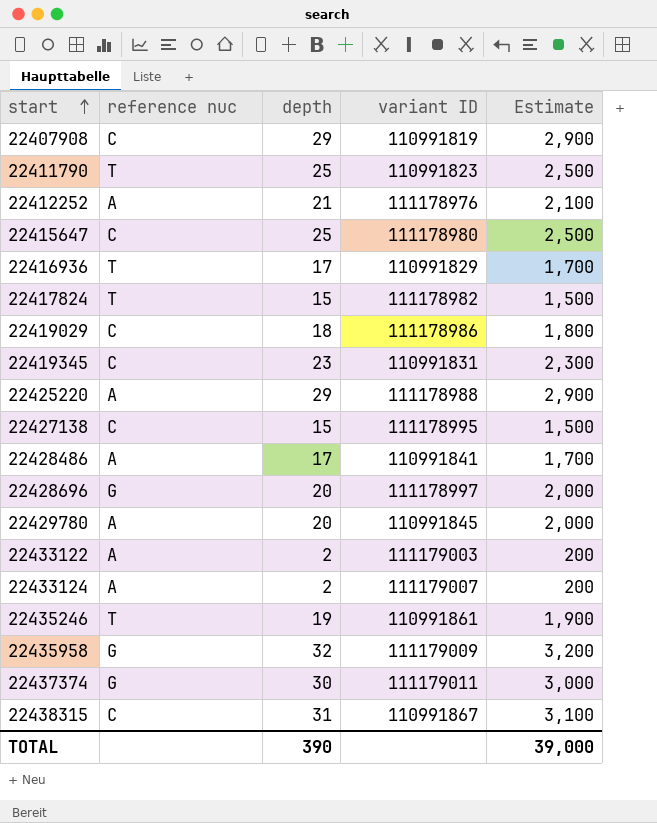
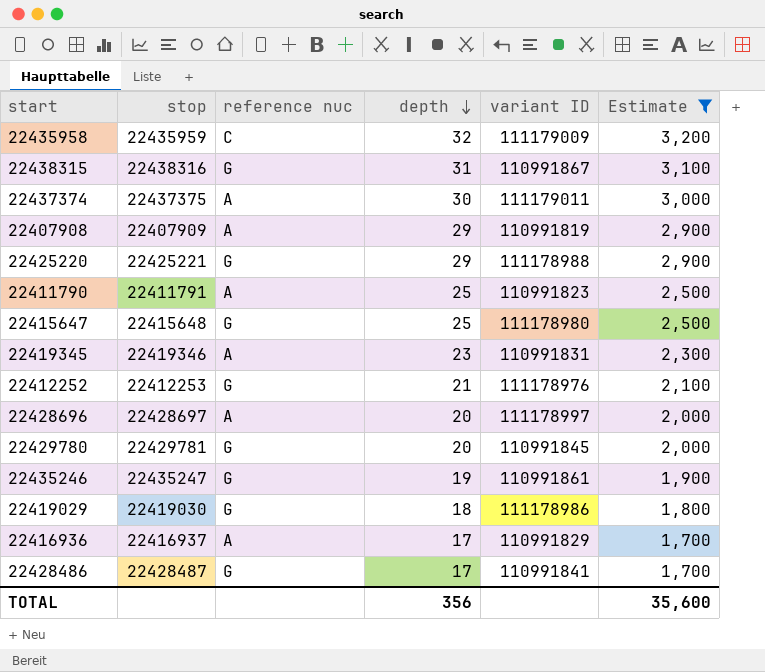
filter: none -> Estimate >= 1,700
row order: start ascending -> depth descending
column stop | position: none -> 2
22435958 | reference nuc: G -> C
22438315 | reference nuc: C -> G
22437374 | reference nuc: G -> A
22407908 | reference nuc: C -> A
22425220 | reference nuc: A -> G
22411790 | reference nuc: T -> A
22415647 | reference nuc: C -> G
22419345 | reference nuc: C -> A
22412252 | reference nuc: A -> G
22428696 | reference nuc: G -> A
22429780 | reference nuc: A -> G
22435246 | reference nuc: T -> G
22419029 | reference nuc: C -> G
22416936 | reference nuc: T -> A
22428486 | reference nuc: A -> G
TOTAL | depth: 390 -> 356
TOTAL | Estimate: 39,000 -> 35,600

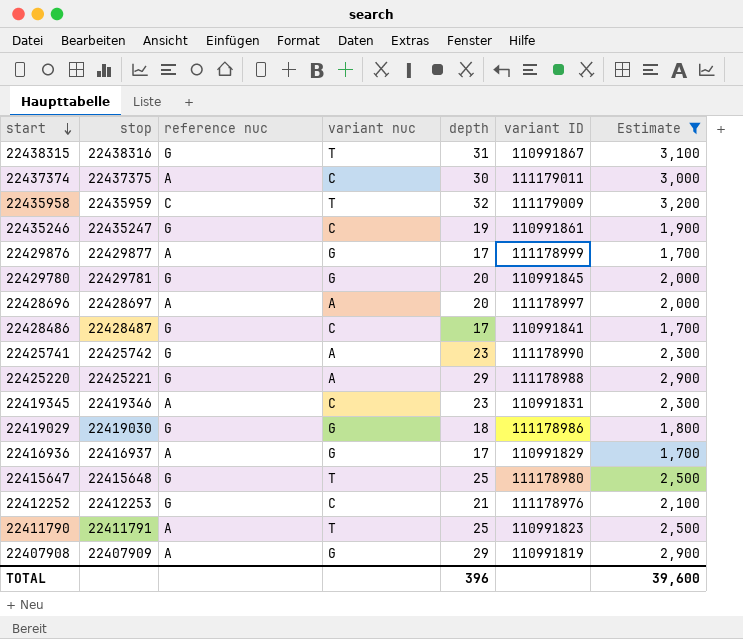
row order: depth descending -> start descending
column variant nuc | position: none -> 4
row 22429876: none -> 22429877 | A | G | 17 | 111178999 | 1,700
row 22425741: none -> 22425742 | G | A | 23 | 111178990 | 2,300
TOTAL | depth: 356 -> 396
TOTAL | Estimate: 35,600 -> 39,600

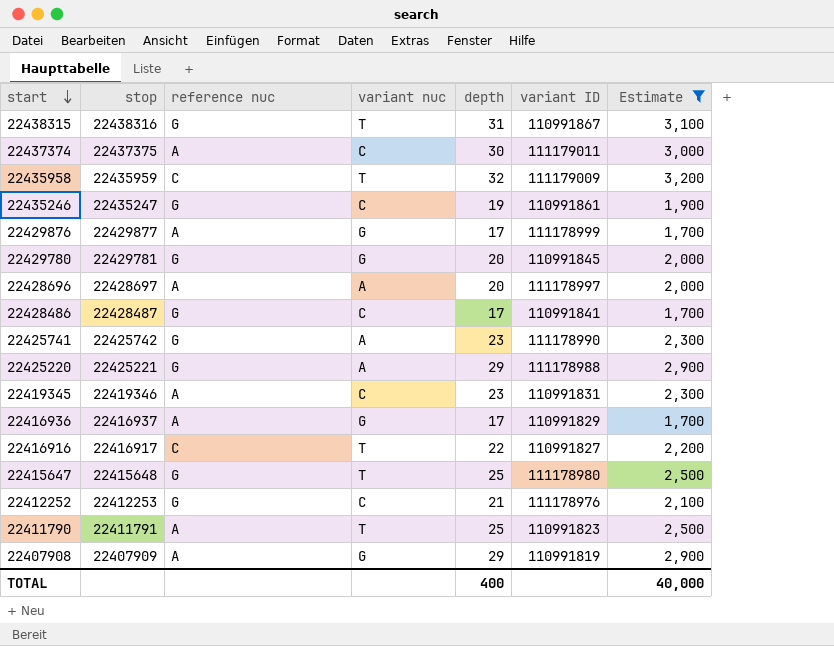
row 22419029: 22419030 | G | G | 18 | 111178986 | 1,800 -> none
row 22416916: none -> 22416917 | C | T | 22 | 110991827 | 2,200
TOTAL | depth: 396 -> 400
TOTAL | Estimate: 39,600 -> 40,000

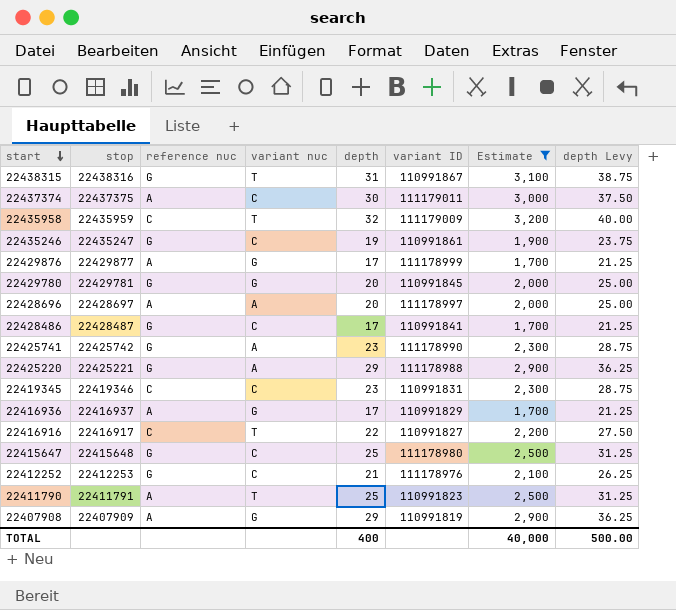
column depth Levy | formula: none -> [depth] * 1.25
22419345 | reference nuc: A -> C
22415647 | variant nuc: T -> C

